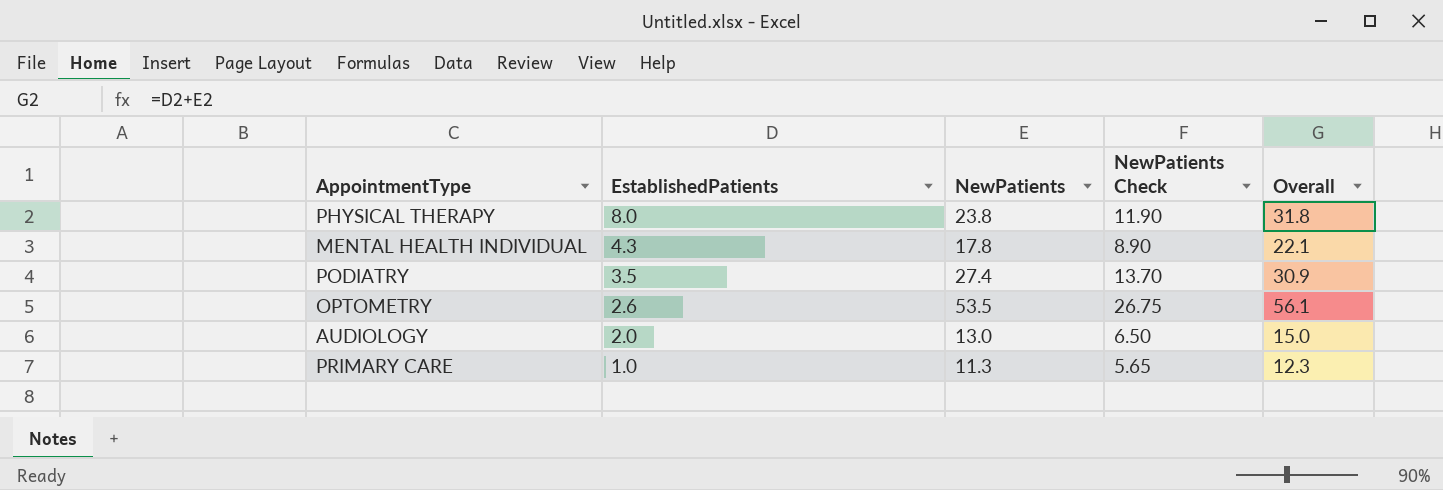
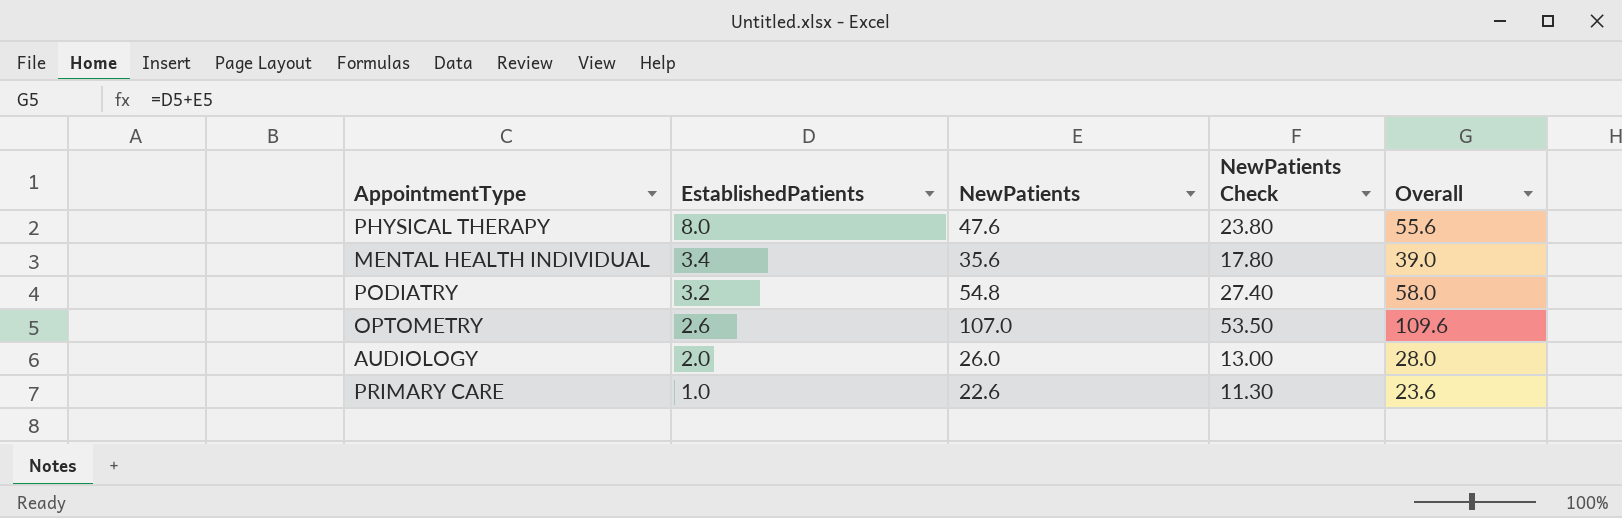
PHYSICAL THERAPY | NewPatients: 23.8 -> 47.6
PHYSICAL THERAPY | NewPatients Check: 11.90 -> 23.80
PHYSICAL THERAPY | Overall: 31.8 -> 55.6
MENTAL HEALTH INDIVIDUAL | EstablishedPatients: 4.3 -> 3.4
MENTAL HEALTH INDIVIDUAL | NewPatients: 17.8 -> 35.6
MENTAL HEALTH INDIVIDUAL | NewPatients Check: 8.90 -> 17.80
MENTAL HEALTH INDIVIDUAL | Overall: 22.1 -> 39.0
PODIATRY | EstablishedPatients: 3.5 -> 3.2
PODIATRY | NewPatients: 27.4 -> 54.8
PODIATRY | NewPatients Check: 13.70 -> 27.40
PODIATRY | Overall: 30.9 -> 58.0
OPTOMETRY | NewPatients: 53.5 -> 107.0
OPTOMETRY | NewPatients Check: 26.75 -> 53.50
OPTOMETRY | Overall: 56.1 -> 109.6
AUDIOLOGY | NewPatients: 13.0 -> 26.0
AUDIOLOGY | NewPatients Check: 6.50 -> 13.00
AUDIOLOGY | Overall: 15.0 -> 28.0
PRIMARY CARE | NewPatients: 11.3 -> 22.6
PRIMARY CARE | NewPatients Check: 5.65 -> 11.30
PRIMARY CARE | Overall: 12.3 -> 23.6

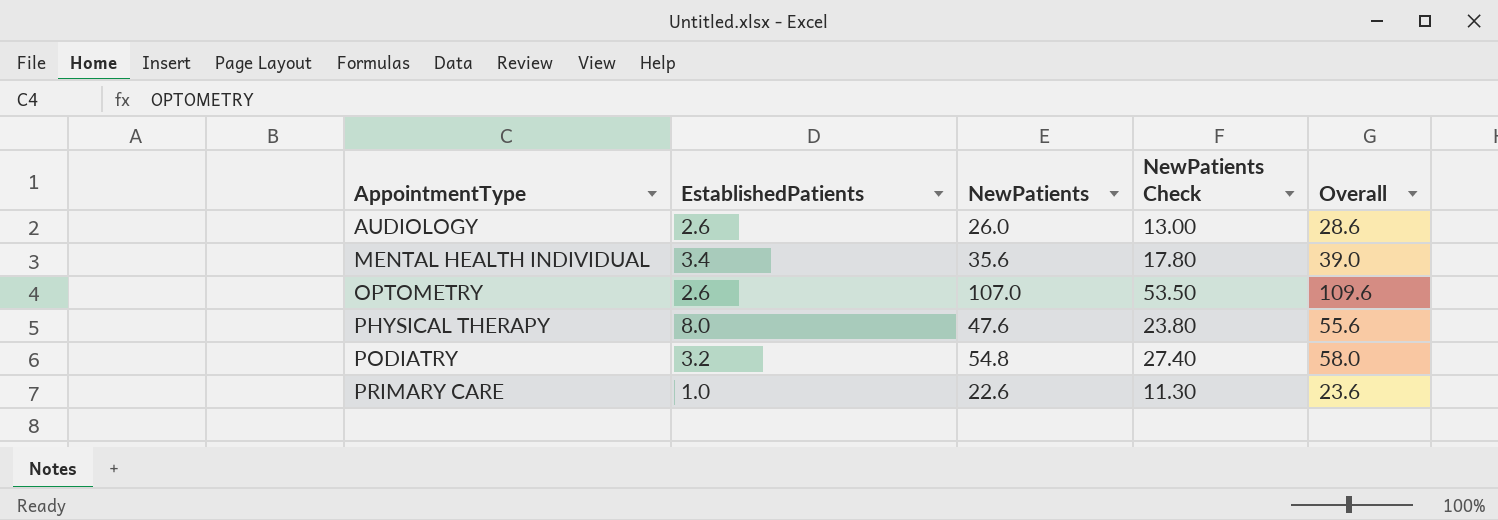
row order: EstablishedPatients descending -> AppointmentType ascending
AUDIOLOGY | EstablishedPatients: 2.0 -> 2.6
AUDIOLOGY | Overall: 28.0 -> 28.6

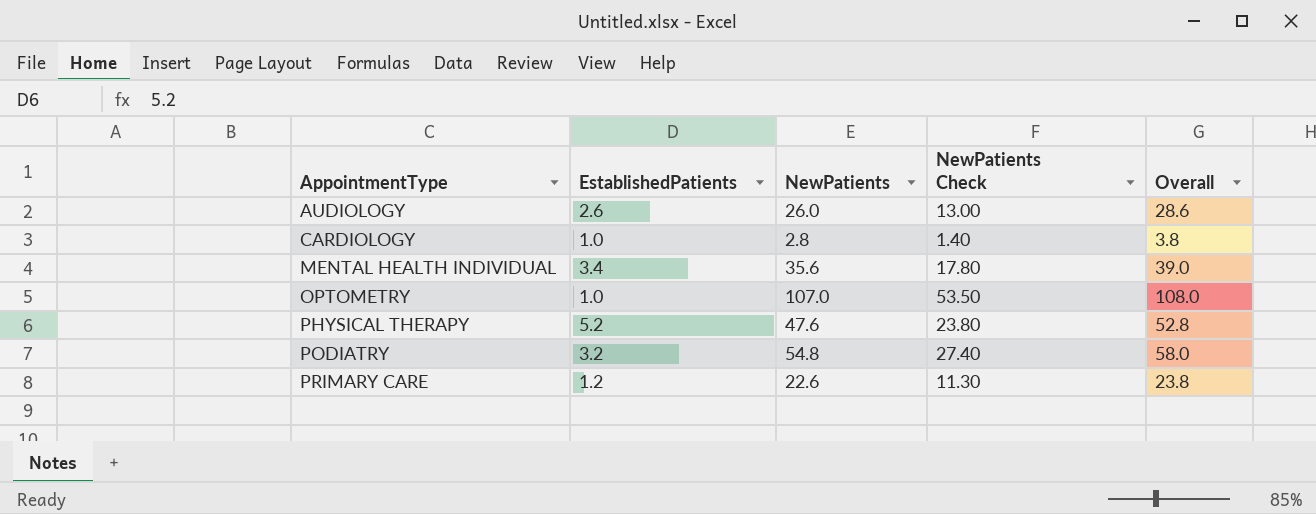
row CARDIOLOGY: none -> 1.0 | 2.8 | 1.40 | 3.8
OPTOMETRY | EstablishedPatients: 2.6 -> 1.0
OPTOMETRY | Overall: 109.6 -> 108.0
PHYSICAL THERAPY | EstablishedPatients: 8.0 -> 5.2
PHYSICAL THERAPY | Overall: 55.6 -> 52.8
PRIMARY CARE | EstablishedPatients: 1.0 -> 1.2
PRIMARY CARE | Overall: 23.6 -> 23.8

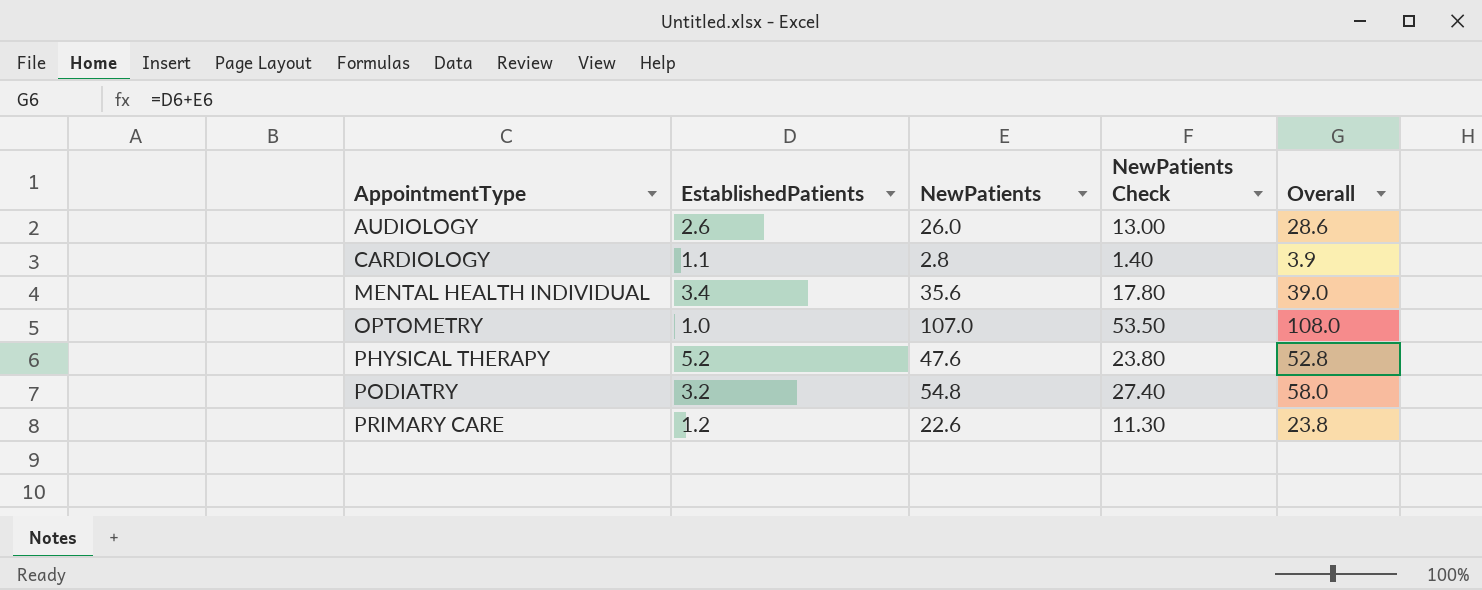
CARDIOLOGY | EstablishedPatients: 1.0 -> 1.1
CARDIOLOGY | Overall: 3.8 -> 3.9

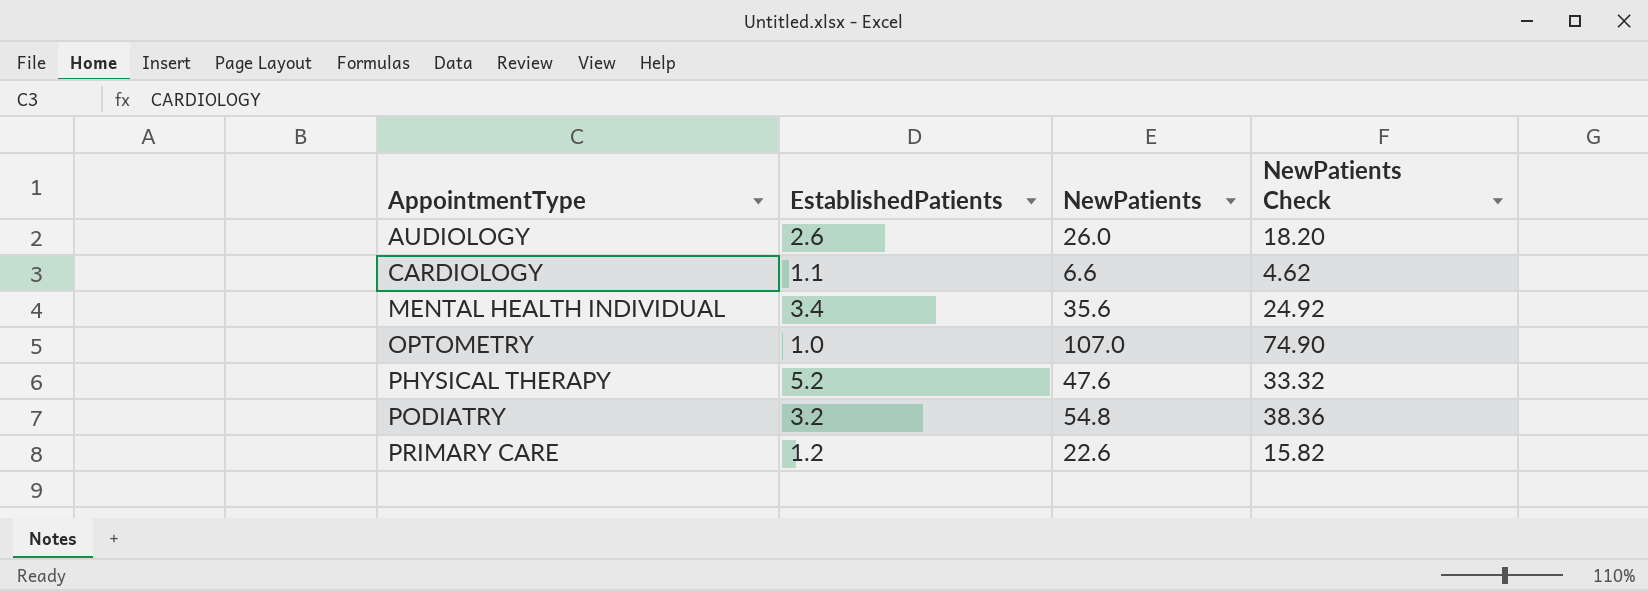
column Overall | formula: [EstablishedPatients] + [NewPatients] -> none
column NewPatients Check | formula: [NewPatients] * 0.5 -> [NewPatients] * 0.7
CARDIOLOGY | NewPatients: 2.8 -> 6.6

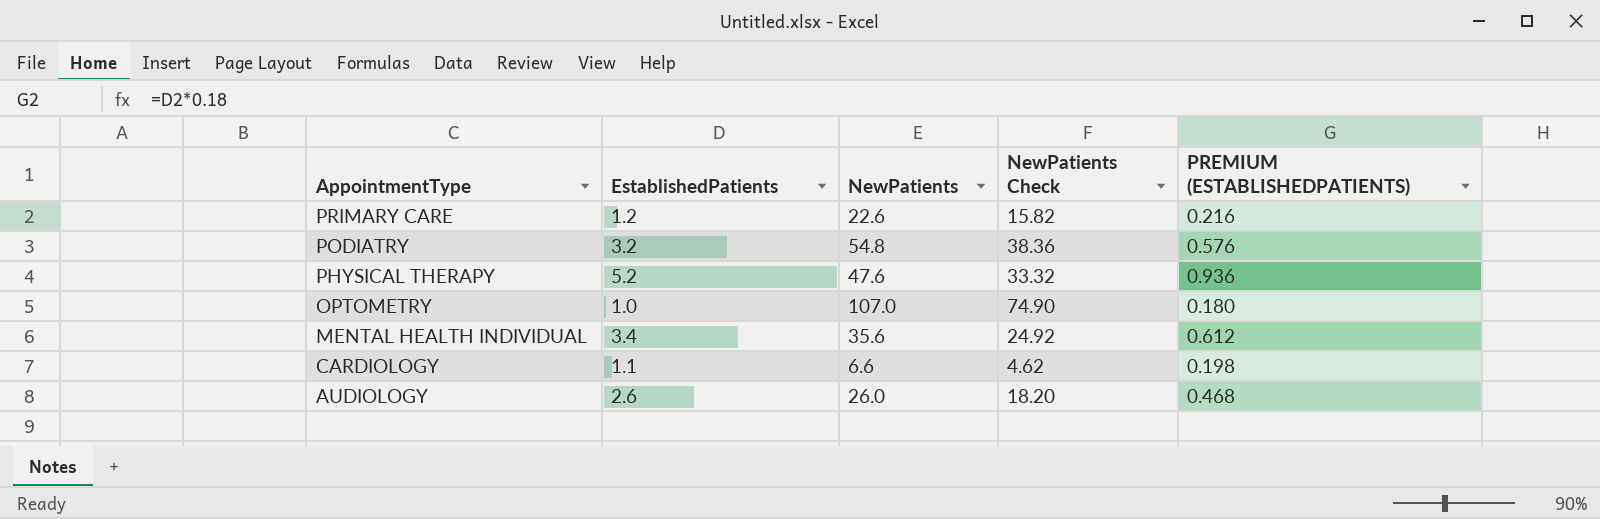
row order: AppointmentType ascending -> AppointmentType descending
column PREMIUM (ESTABLISHEDPATIENTS) | formula: none -> [EstablishedPatients] * 0.18

